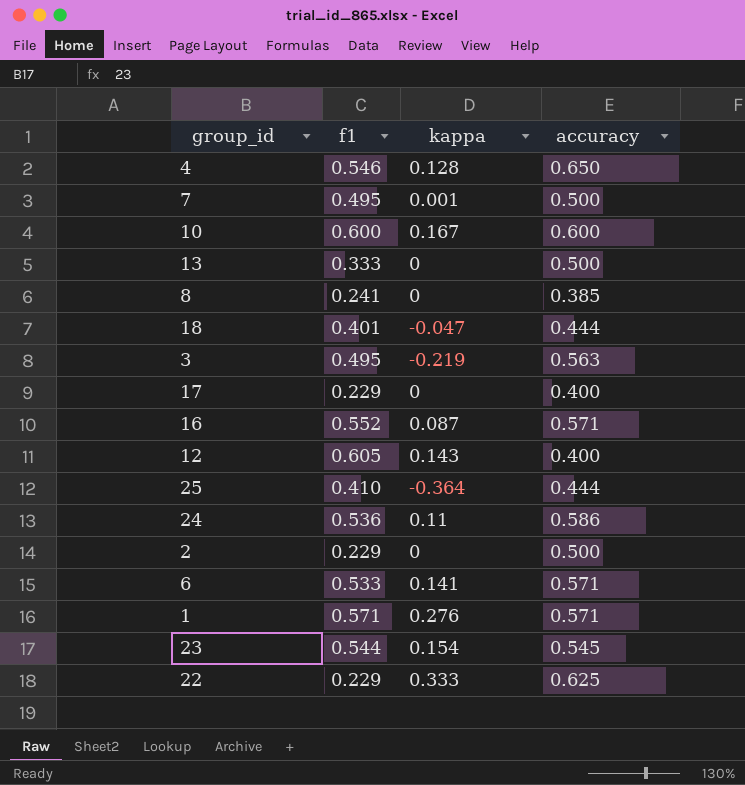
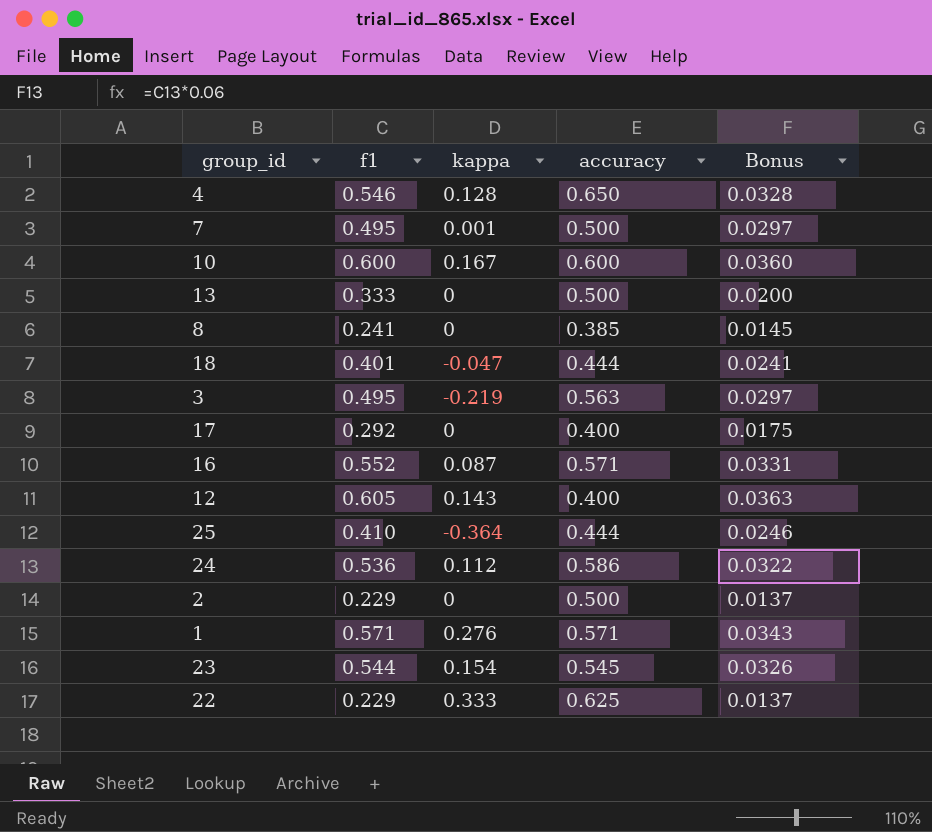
column Bonus | formula: none -> [f1] * 0.06
row 6: 0.533 | 0.141 | 0.571 -> none
17 | f1: 0.229 -> 0.292
24 | kappa: 0.11 -> 0.112

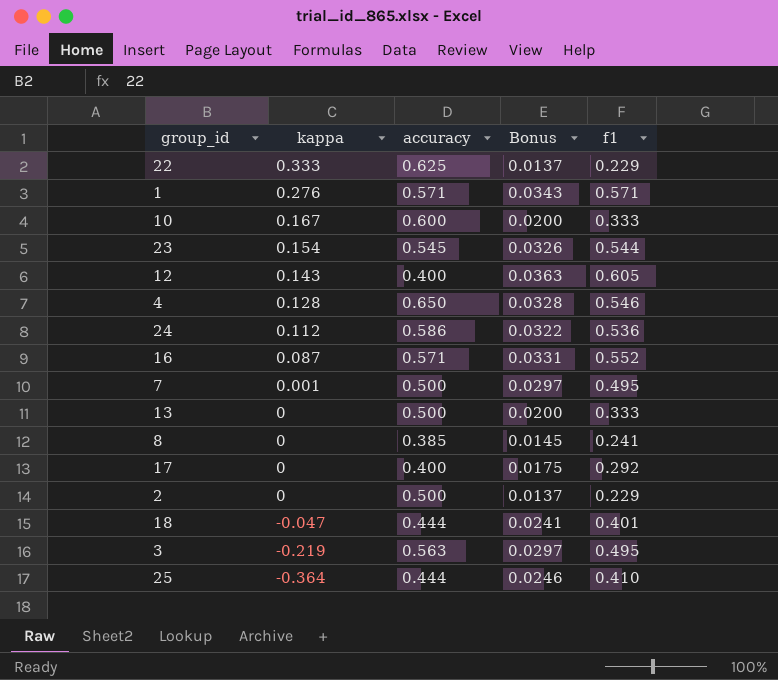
row order: none -> kappa descending
column f1 | position: 2 -> 5
10 | Bonus: 0.0360 -> 0.0200
10 | f1: 0.600 -> 0.333

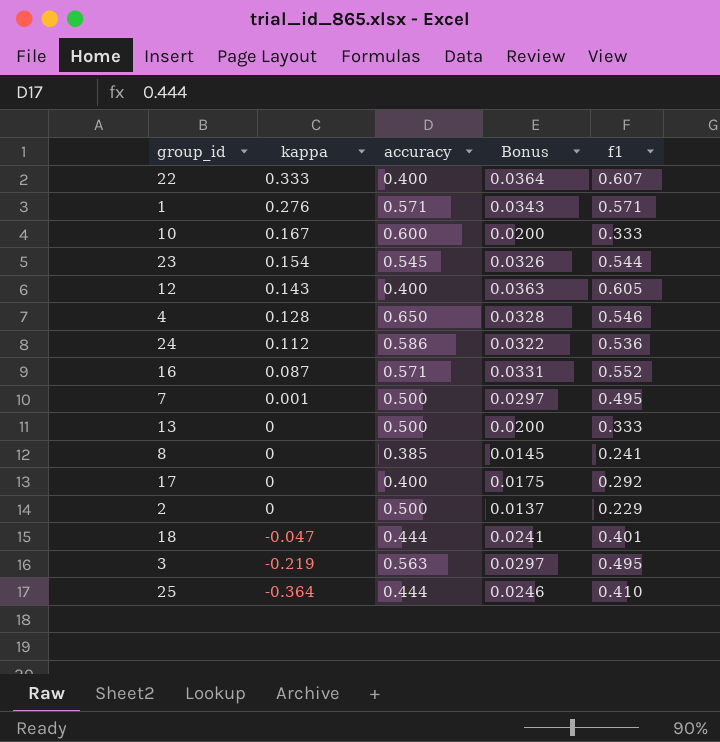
22 | accuracy: 0.625 -> 0.400
22 | Bonus: 0.0137 -> 0.0364
22 | f1: 0.229 -> 0.607

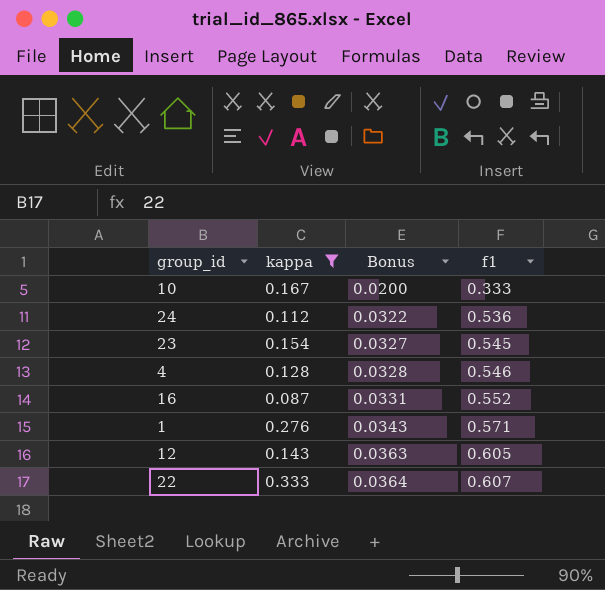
filter: none -> kappa >= 0.087
row order: kappa descending -> Bonus ascending
column accuracy | position: 3 -> none
23 | Bonus: 0.0326 -> 0.0327
23 | f1: 0.544 -> 0.545

